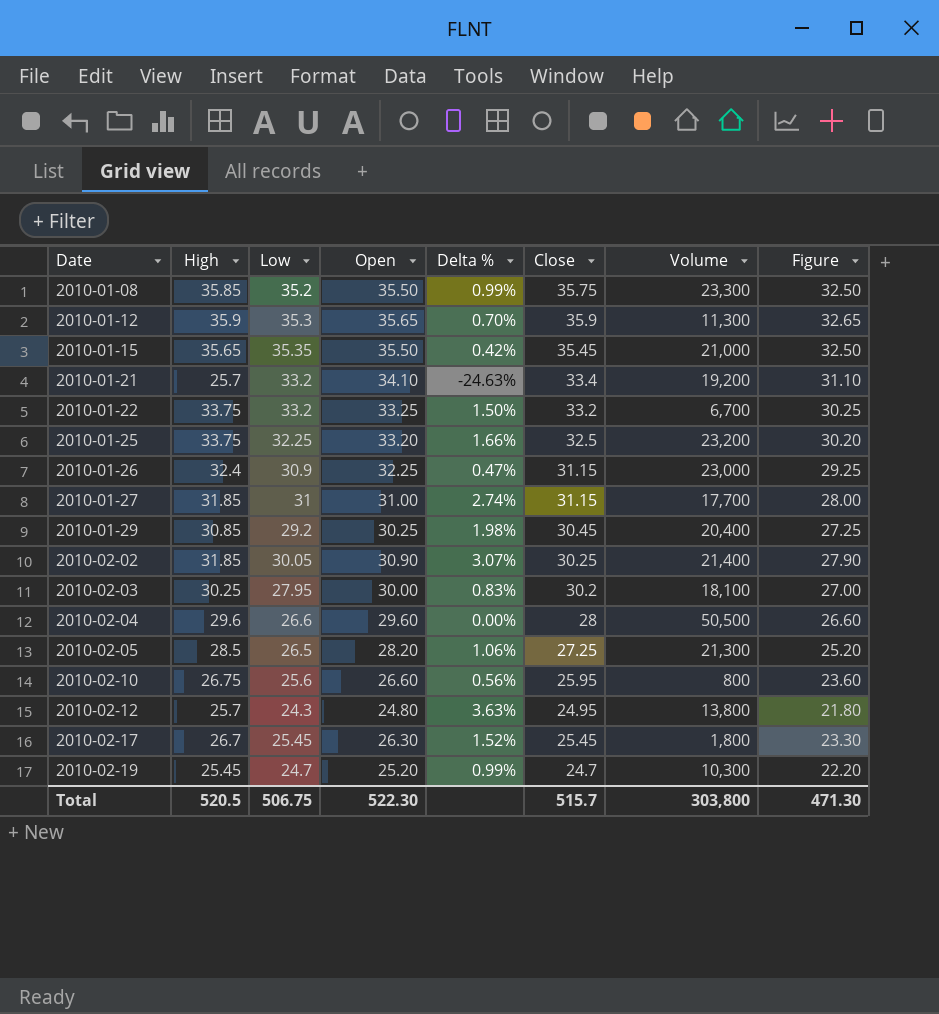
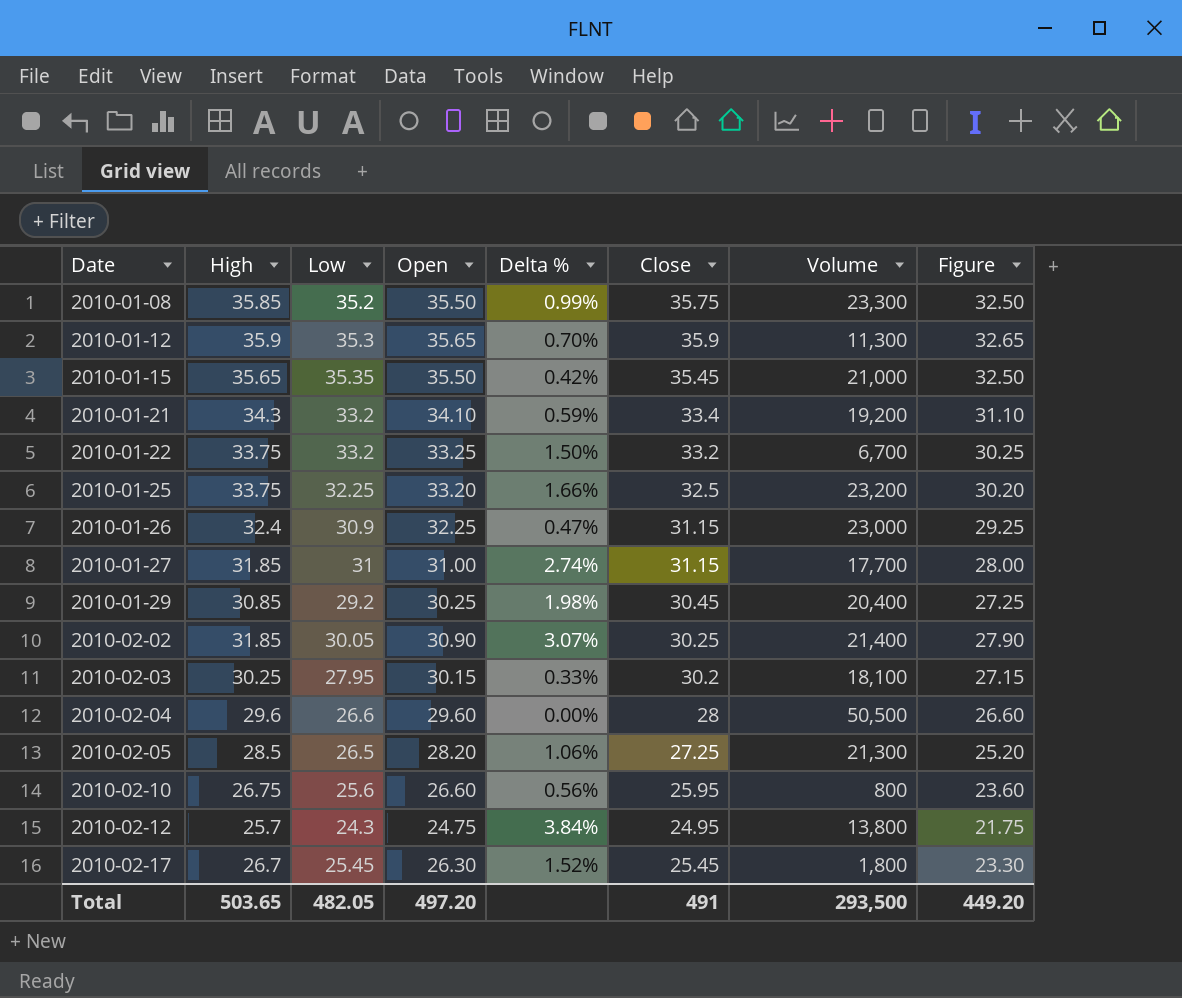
row 2010-02-19: 25.45 | 24.7 | 25.20 | 0.99% | 24.7 | 10,300 | 22.20 -> none
2010-01-21 | High: 25.7 -> 34.3
2010-01-21 | Delta %: -24.63% -> 0.59%
2010-02-03 | Open: 30.00 -> 30.15
2010-02-03 | Delta %: 0.83% -> 0.33%
2010-02-03 | Figure: 27.00 -> 27.15
2010-02-12 | Open: 24.80 -> 24.75
2010-02-12 | Delta %: 3.63% -> 3.84%
2010-02-12 | Figure: 21.80 -> 21.75
Total | High: 520.5 -> 503.65
Total | Low: 506.75 -> 482.05
Total | Open: 522.30 -> 497.20
Total | Close: 515.7 -> 491
Total | Volume: 303,800 -> 293,500
Total | Figure: 471.30 -> 449.20

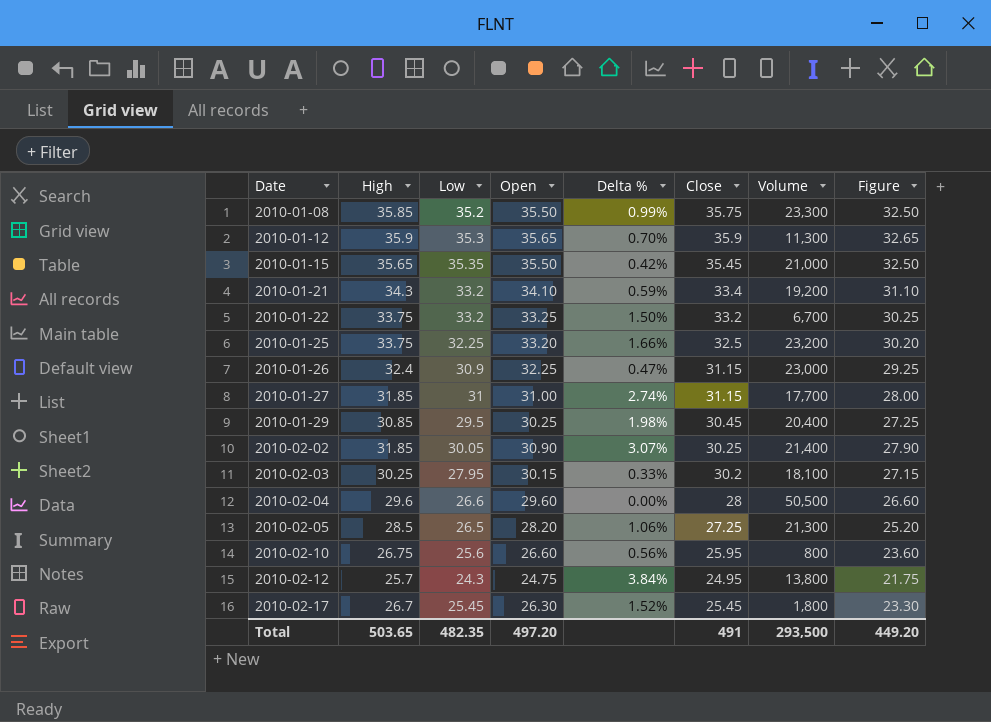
2010-01-29 | Low: 29.2 -> 29.5
Total | Low: 482.05 -> 482.35

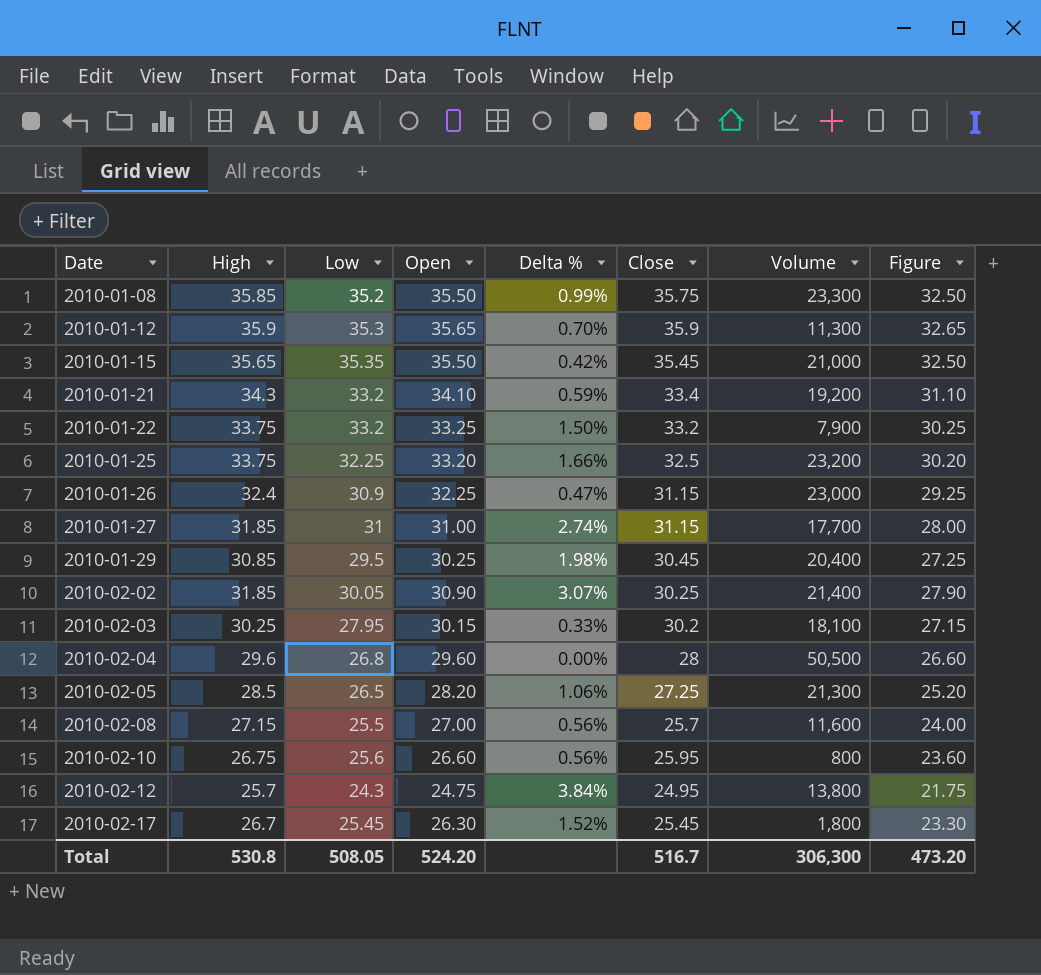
2010-01-22 | Volume: 6,700 -> 7,900
2010-02-04 | Low: 26.6 -> 26.8
row 2010-02-08: none -> 27.15 | 25.5 | 27.00 | 0.56% | 25.7 | 11,600 | 24.00
Total | High: 503.65 -> 530.8
Total | Low: 482.35 -> 508.05
Total | Open: 497.20 -> 524.20
Total | Close: 491 -> 516.7
Total | Volume: 293,500 -> 306,300
Total | Figure: 449.20 -> 473.20

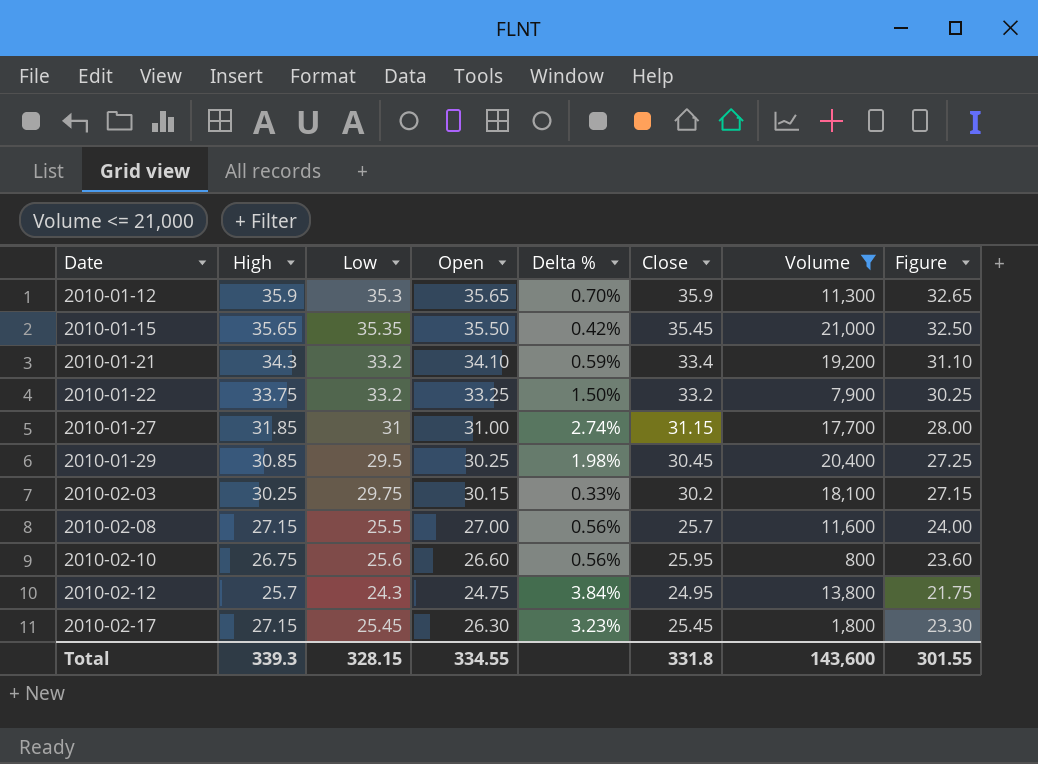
filter: none -> Volume <= 21,000
2010-02-03 | Low: 27.95 -> 29.75
2010-02-17 | High: 26.7 -> 27.15
2010-02-17 | Delta %: 1.52% -> 3.23%
Total | High: 530.8 -> 339.3
Total | Low: 508.05 -> 328.15
Total | Open: 524.20 -> 334.55
Total | Close: 516.7 -> 331.8
Total | Volume: 306,300 -> 143,600
Total | Figure: 473.20 -> 301.55

